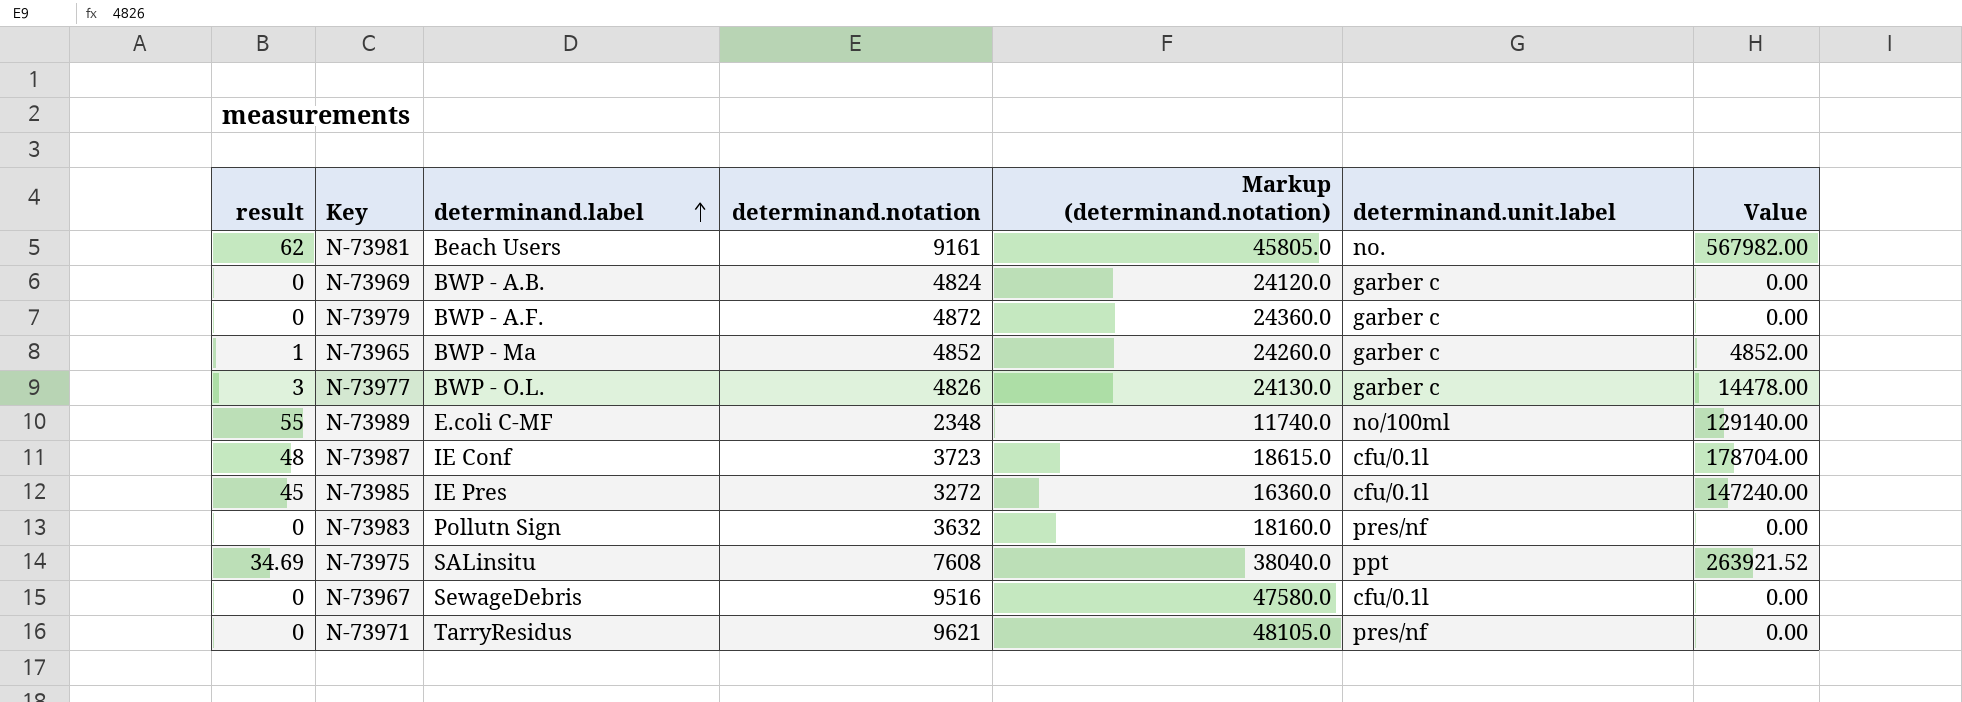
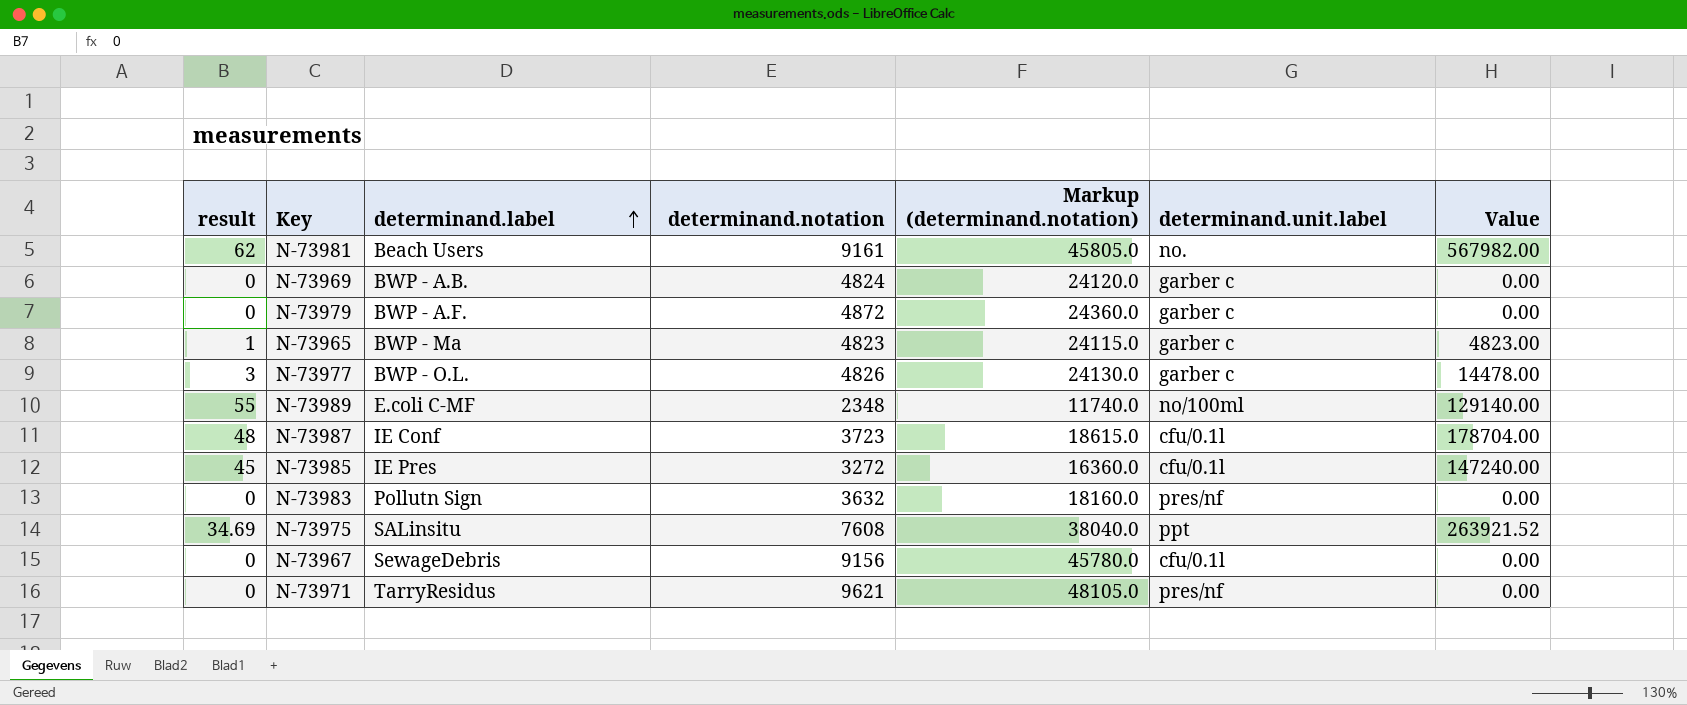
N-73965 | determinand.notation: 4852 -> 4823
N-73965 | Markup (determinand.notation): 24260.0 -> 24115.0
N-73965 | Value: 4852.00 -> 4823.00
N-73967 | determinand.notation: 9516 -> 9156
N-73967 | Markup (determinand.notation): 47580.0 -> 45780.0

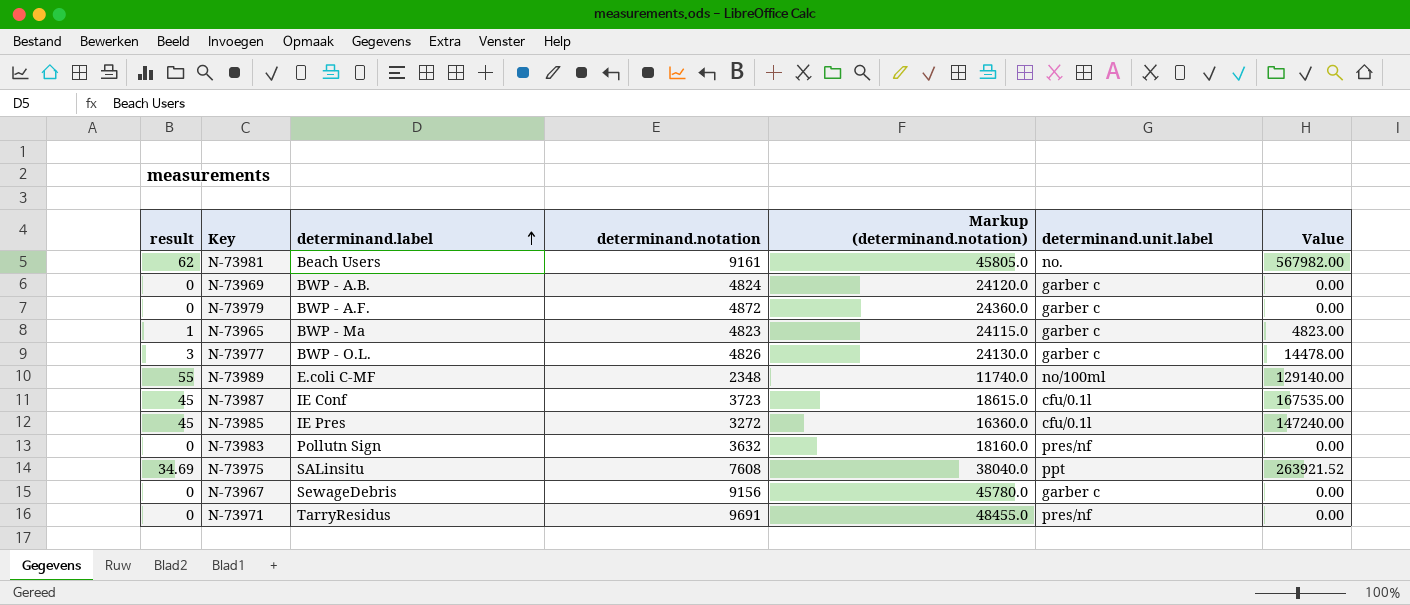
N-73987 | result: 48 -> 45
N-73987 | Value: 178704.00 -> 167535.00
N-73967 | determinand.unit.label: cfu/0.1l -> garber c
N-73971 | determinand.notation: 9621 -> 9691
N-73971 | Markup (determinand.notation): 48105.0 -> 48455.0

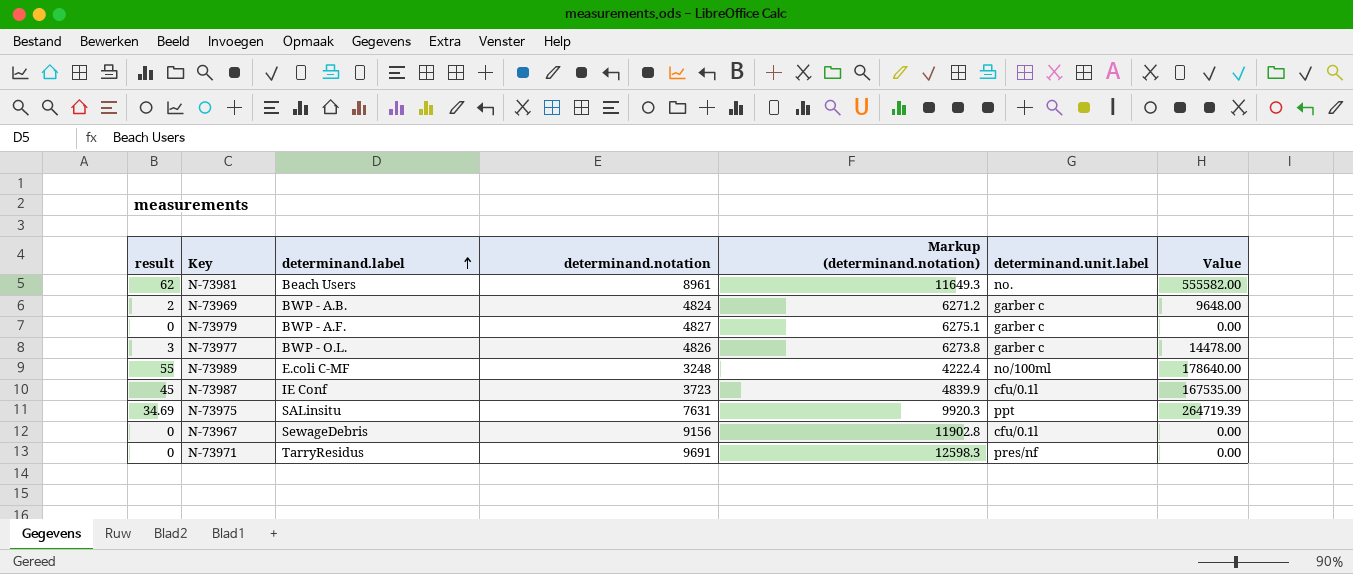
column Markup (determinand.notation) | formula: [determinand.notation] * 5 -> [determinand.notation] * 1.3
row N-73965: 1 | BWP - Ma | 4823 | 24115.0 | garber c | 4823.00 -> none
row N-73985: 45 | IE Pres | 3272 | 16360.0 | cfu/0.1l | 147240.00 -> none
row N-73983: 0 | Pollutn Sign | 3632 | 18160.0 | pres/nf | 0.00 -> none
N-73981 | determinand.notation: 9161 -> 8961
N-73981 | Value: 567982.00 -> 555582.00
N-73969 | result: 0 -> 2
N-73969 | Value: 0.00 -> 9648.00
N-73979 | determinand.notation: 4872 -> 4827
N-73989 | determinand.notation: 2348 -> 3248
N-73989 | Value: 129140.00 -> 178640.00
N-73975 | determinand.notation: 7608 -> 7631
N-73975 | Value: 263921.52 -> 264719.39
N-73967 | determinand.unit.label: garber c -> cfu/0.1l

